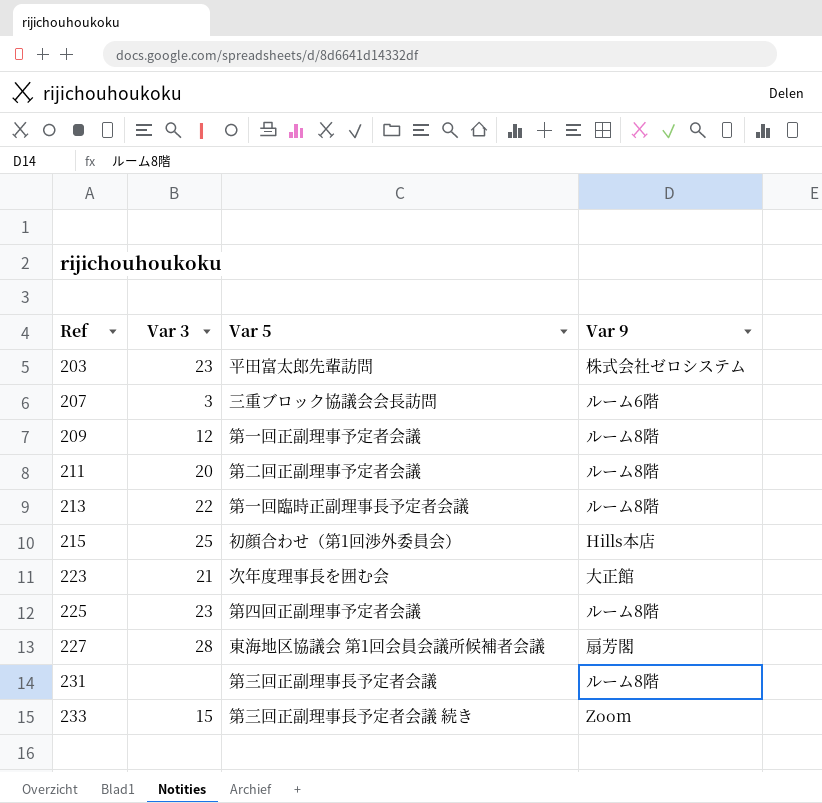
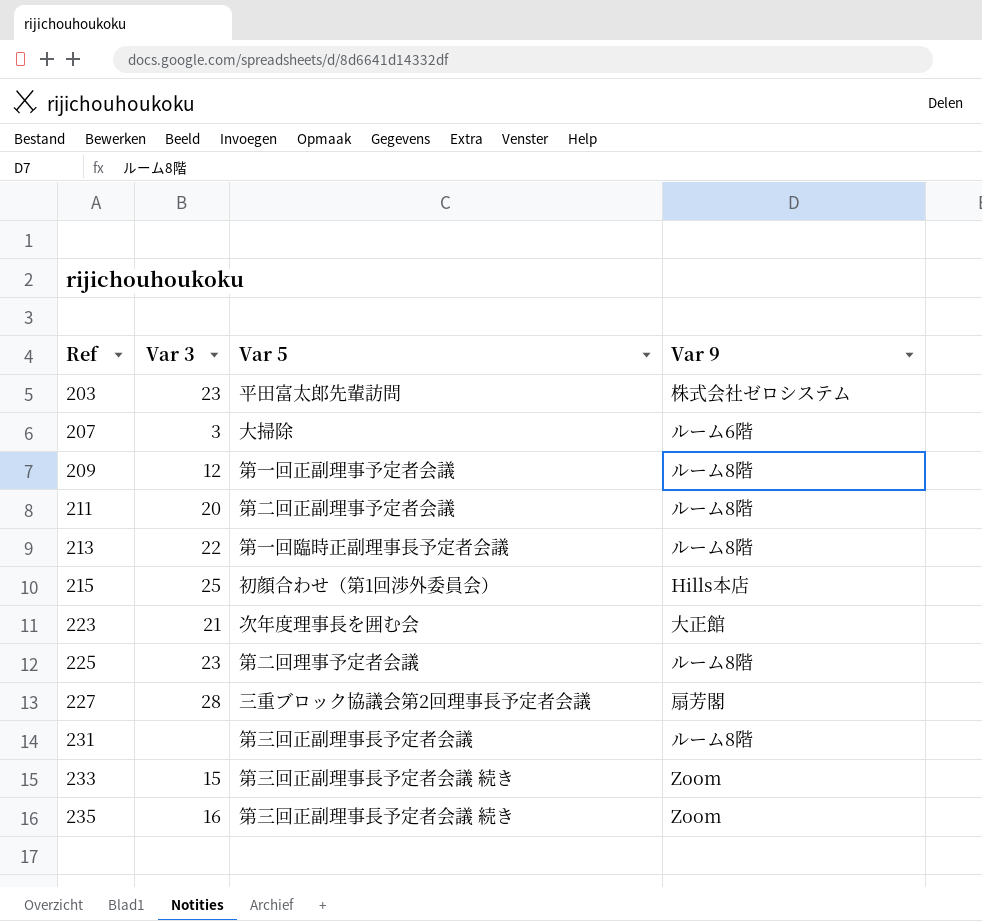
207 | Var 5: 三重ブロック協議会会長訪問 -> 大掃除
225 | Var 5: 第四回正副理事予定者会議 -> 第二回理事予定者会議
227 | Var 5: 東海地区協議会 第1回会員会議所候補者会議 -> 三重ブロック協議会第2回理事長予定者会議
row 235: none -> 16 | 第三回正副理事長予定者会議 続き | Zoom

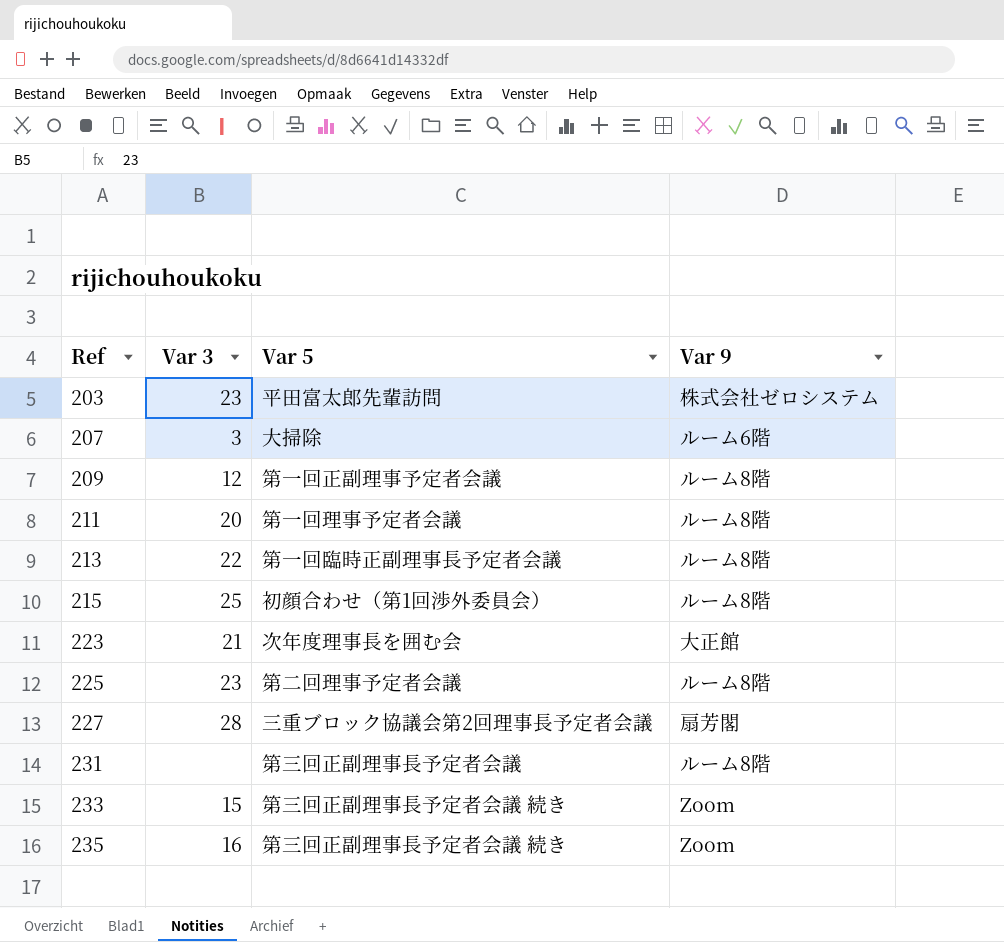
211 | Var 5: 第二回正副理事予定者会議 -> 第一回理事予定者会議
215 | Var 9: Hills本店 -> ルーム8階

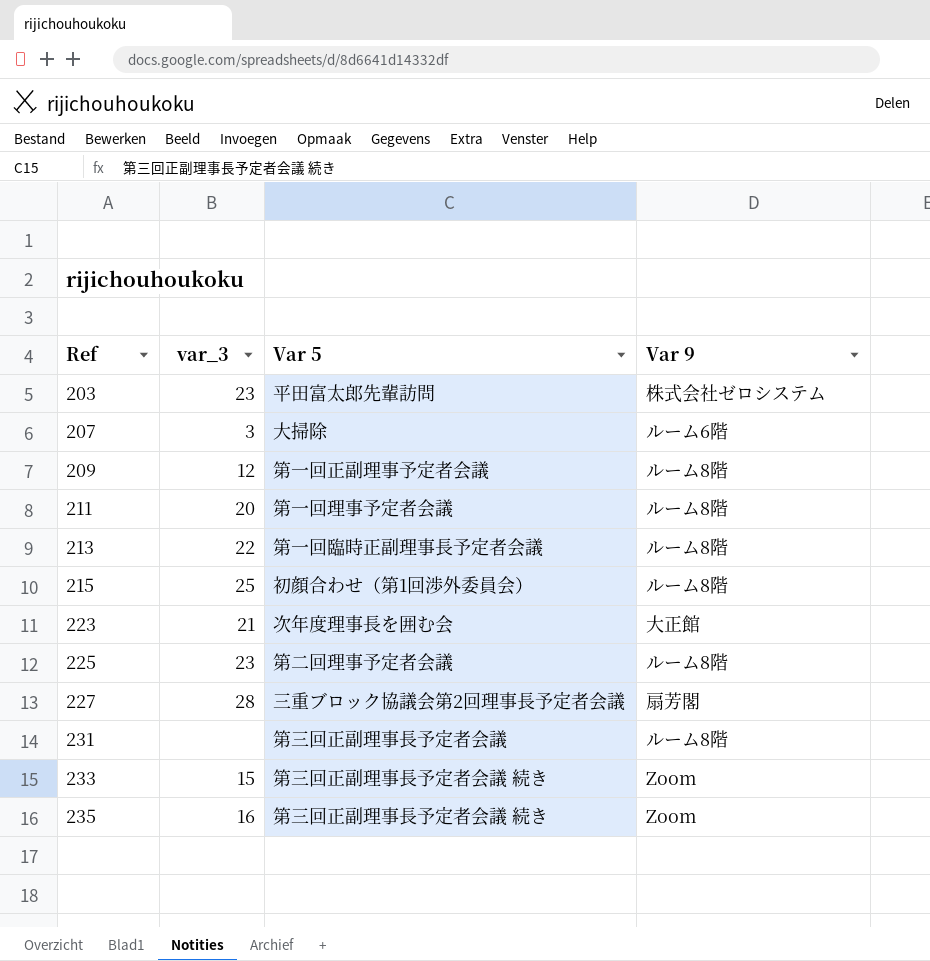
column name: Var 3 -> var_3

